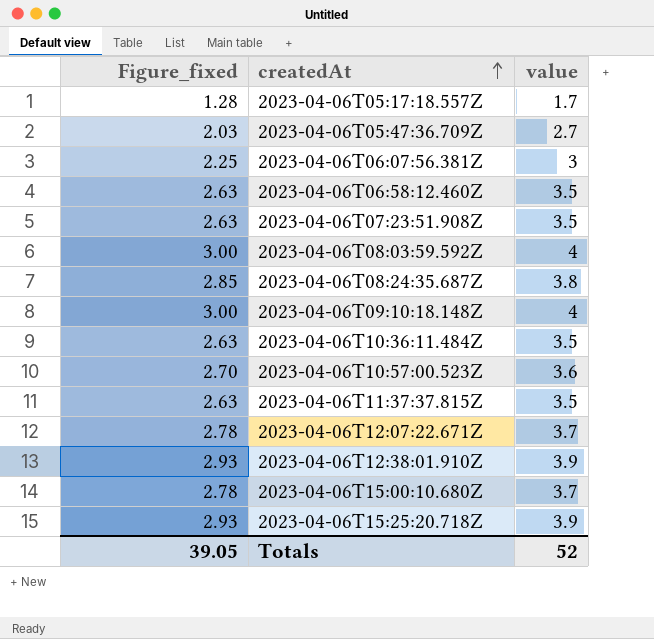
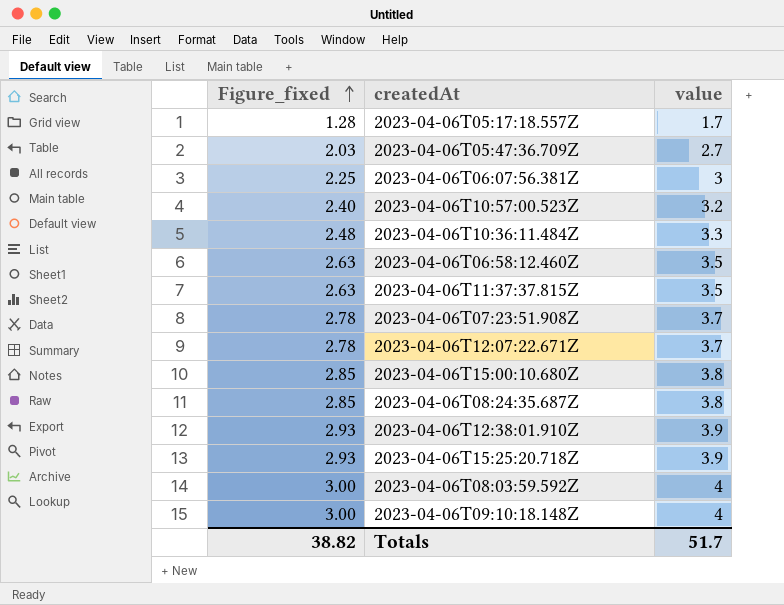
row order: createdAt ascending -> Figure_fixed ascending
2023-04-06T10:57:00.523Z | Figure_fixed: 2.70 -> 2.40
2023-04-06T10:57:00.523Z | value: 3.6 -> 3.2
2023-04-06T10:36:11.484Z | Figure_fixed: 2.63 -> 2.48
2023-04-06T10:36:11.484Z | value: 3.5 -> 3.3
2023-04-06T07:23:51.908Z | Figure_fixed: 2.63 -> 2.78
2023-04-06T07:23:51.908Z | value: 3.5 -> 3.7
2023-04-06T15:00:10.680Z | Figure_fixed: 2.78 -> 2.85
2023-04-06T15:00:10.680Z | value: 3.7 -> 3.8
Totals | Figure_fixed: 39.05 -> 38.82
Totals | value: 52 -> 51.7

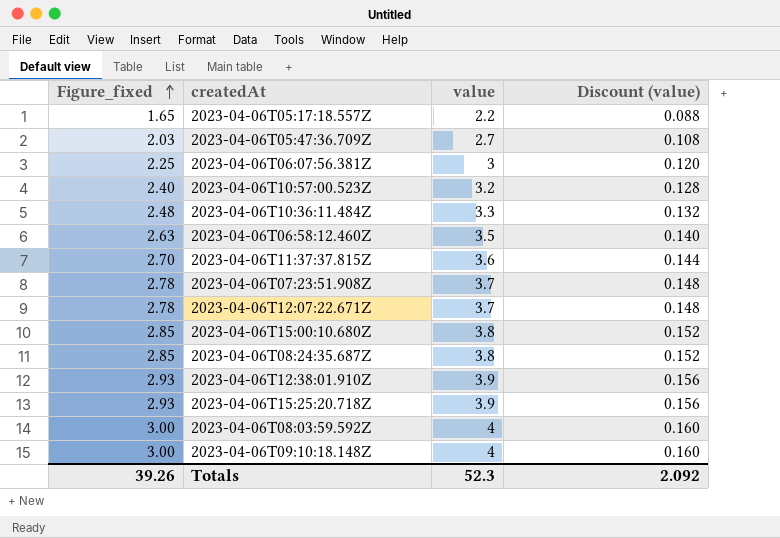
column Discount (value) | formula: none -> [value] * 0.04
2023-04-06T05:17:18.557Z | Figure_fixed: 1.28 -> 1.65
2023-04-06T05:17:18.557Z | value: 1.7 -> 2.2
2023-04-06T11:37:37.815Z | Figure_fixed: 2.63 -> 2.70
2023-04-06T11:37:37.815Z | value: 3.5 -> 3.6
Totals | Figure_fixed: 38.82 -> 39.26
Totals | value: 51.7 -> 52.3

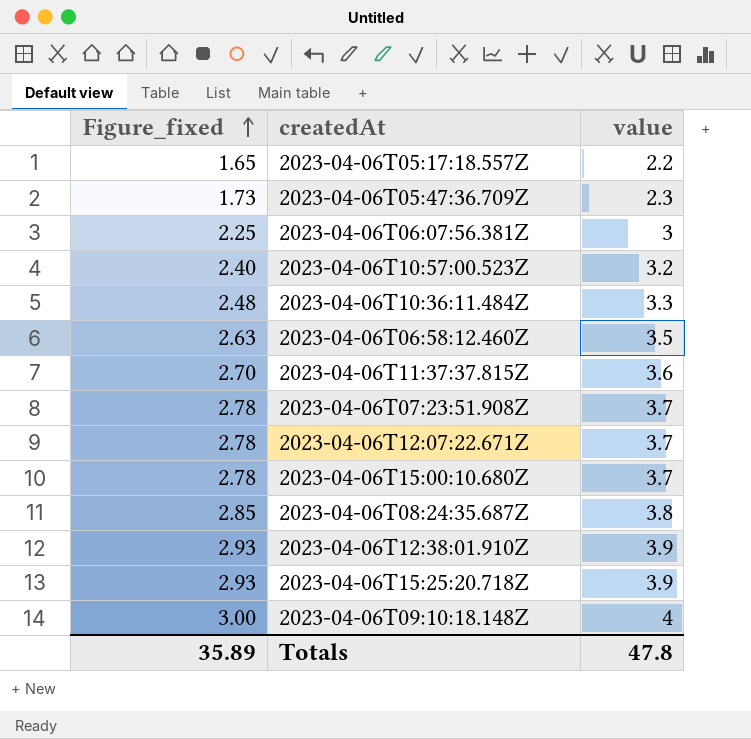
column Discount (value) | formula: [value] * 0.04 -> none
row 2023-04-06T08:03:59.592Z: 3.00 | 4 | 0.160 -> none
2023-04-06T05:47:36.709Z | Figure_fixed: 2.03 -> 1.73
2023-04-06T05:47:36.709Z | value: 2.7 -> 2.3
2023-04-06T15:00:10.680Z | Figure_fixed: 2.85 -> 2.78
2023-04-06T15:00:10.680Z | value: 3.8 -> 3.7
Totals | Figure_fixed: 39.26 -> 35.89
Totals | value: 52.3 -> 47.8

